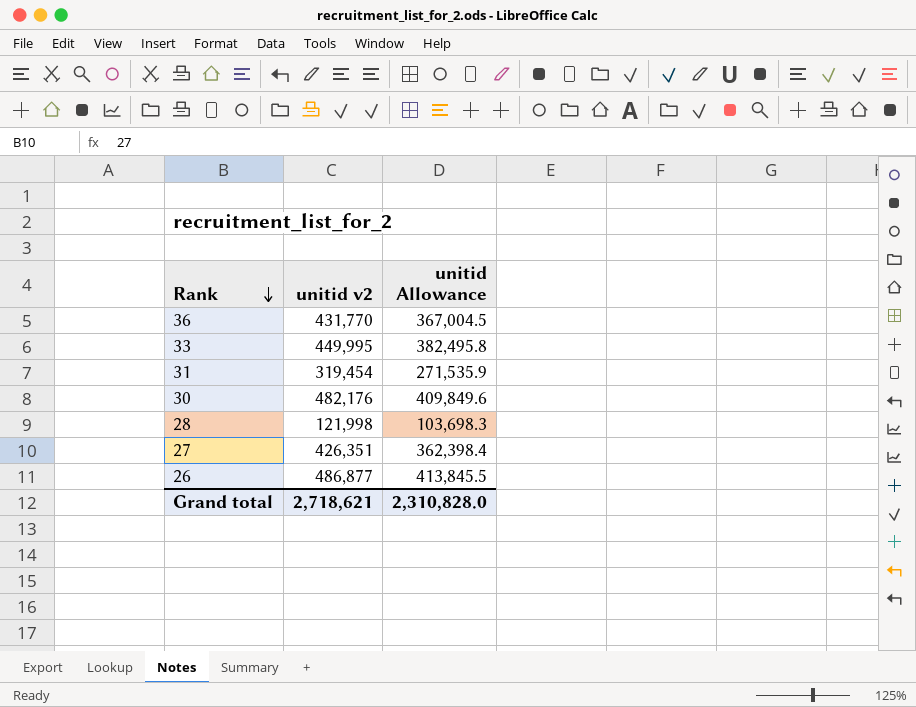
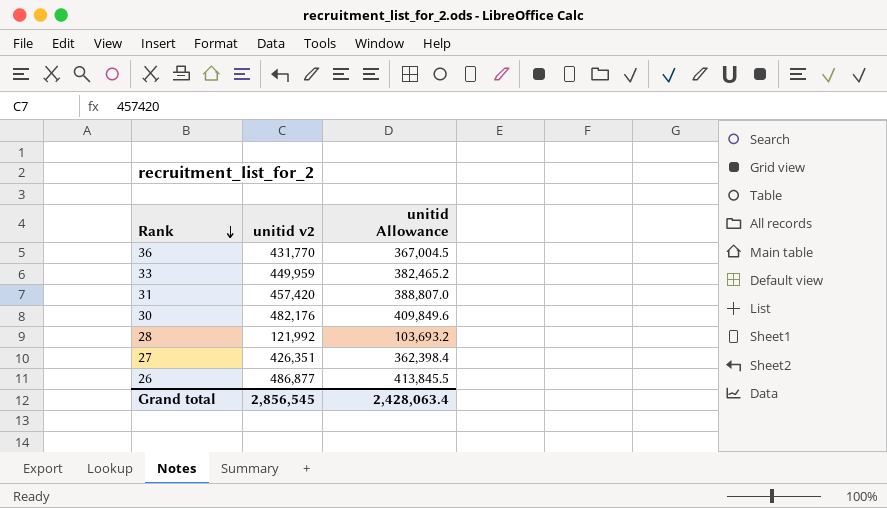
33 | unitid v2: 449,995 -> 449,959
33 | unitid Allowance: 382,495.8 -> 382,465.2
31 | unitid v2: 319,454 -> 457,420
31 | unitid Allowance: 271,535.9 -> 388,807.0
28 | unitid v2: 121,998 -> 121,992
28 | unitid Allowance: 103,698.3 -> 103,693.2
Grand total | unitid v2: 2,718,621 -> 2,856,545
Grand total | unitid Allowance: 2,310,828.0 -> 2,428,063.4

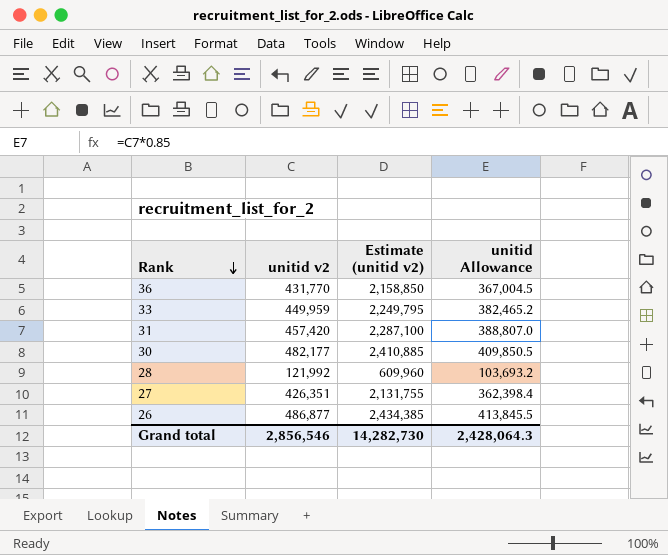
column Estimate (unitid v2) | formula: none -> [unitid v2] * 5
30 | unitid v2: 482,176 -> 482,177
30 | unitid Allowance: 409,849.6 -> 409,850.5
Grand total | unitid v2: 2,856,545 -> 2,856,546
Grand total | unitid Allowance: 2,428,063.4 -> 2,428,064.3

